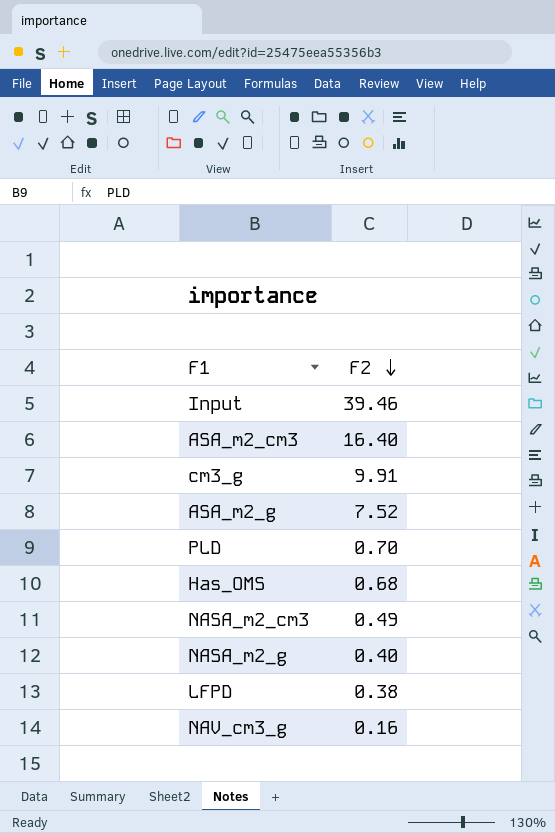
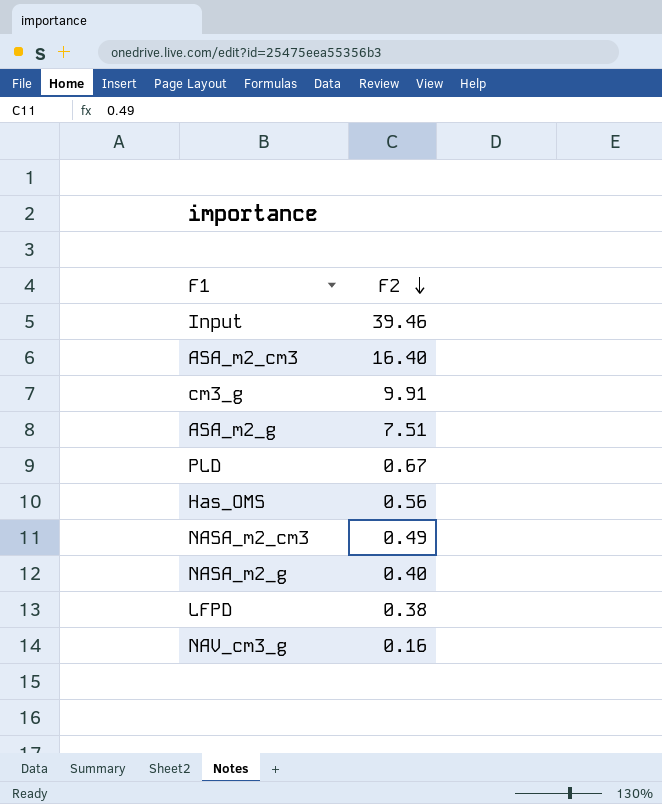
ASA_m2_g | F2: 7.52 -> 7.51
PLD | F2: 0.70 -> 0.67
Has_OMS | F2: 0.68 -> 0.56

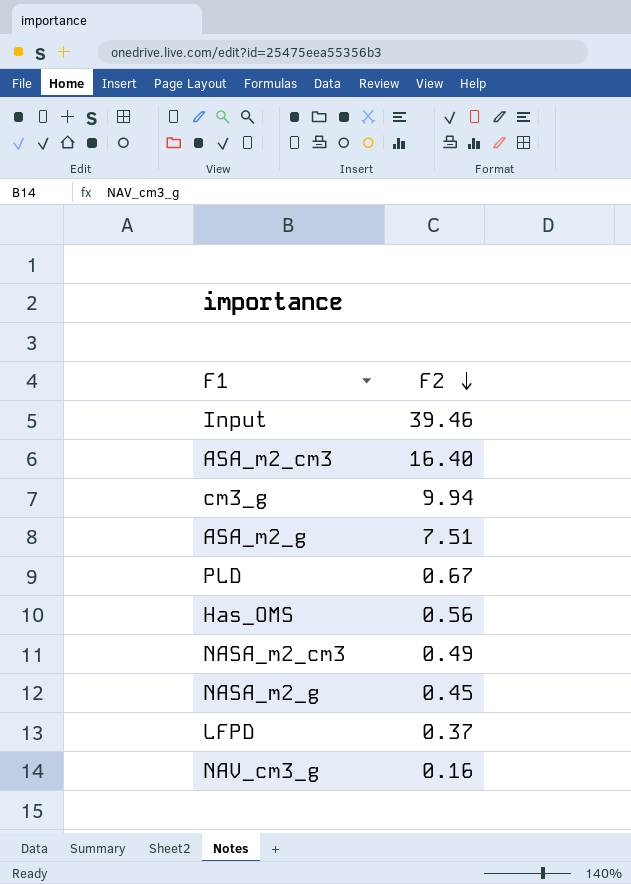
cm3_g | F2: 9.91 -> 9.94
NASA_m2_g | F2: 0.40 -> 0.45
LFPD | F2: 0.38 -> 0.37

